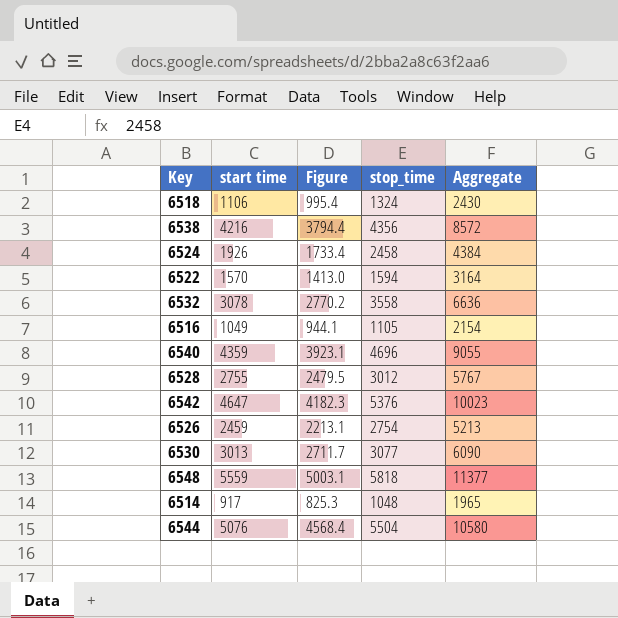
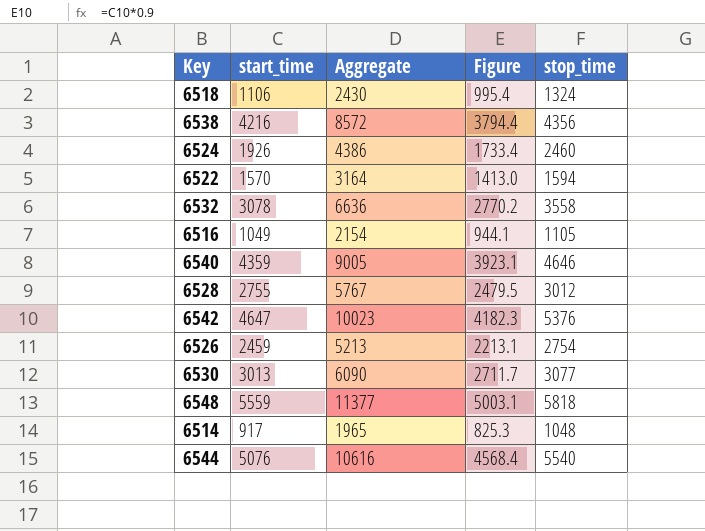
column name: start time -> start_time
column Aggregate | position: 5 -> 3
6524 | Aggregate: 4384 -> 4386
6524 | stop_time: 2458 -> 2460
6540 | Aggregate: 9055 -> 9005
6540 | stop_time: 4696 -> 4646
6544 | Aggregate: 10580 -> 10616
6544 | stop_time: 5504 -> 5540

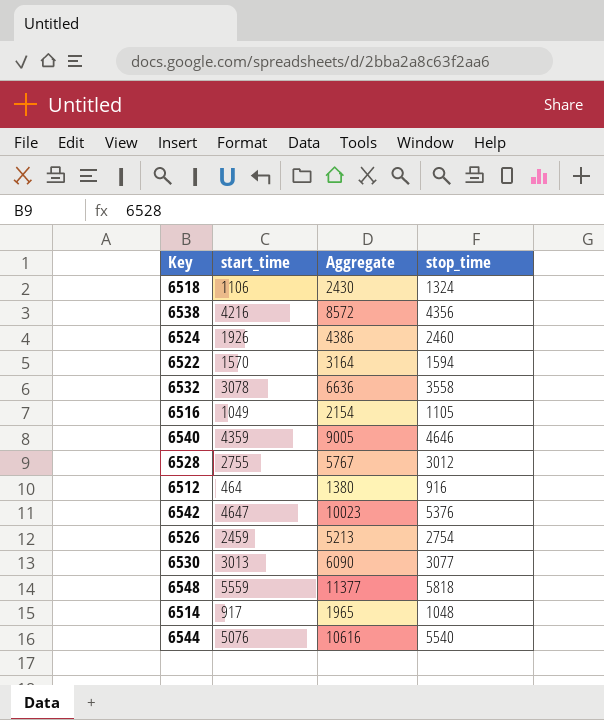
column Figure | formula: [start_time] * 0.9 -> none
row 6512: none -> 464 | 1380 | 916

